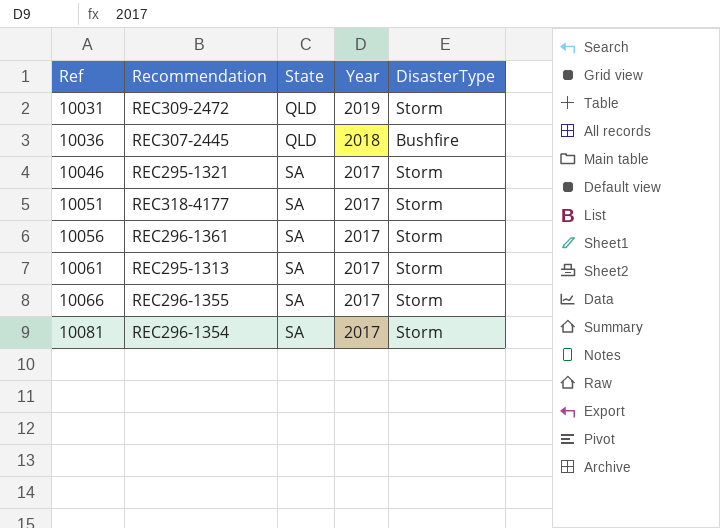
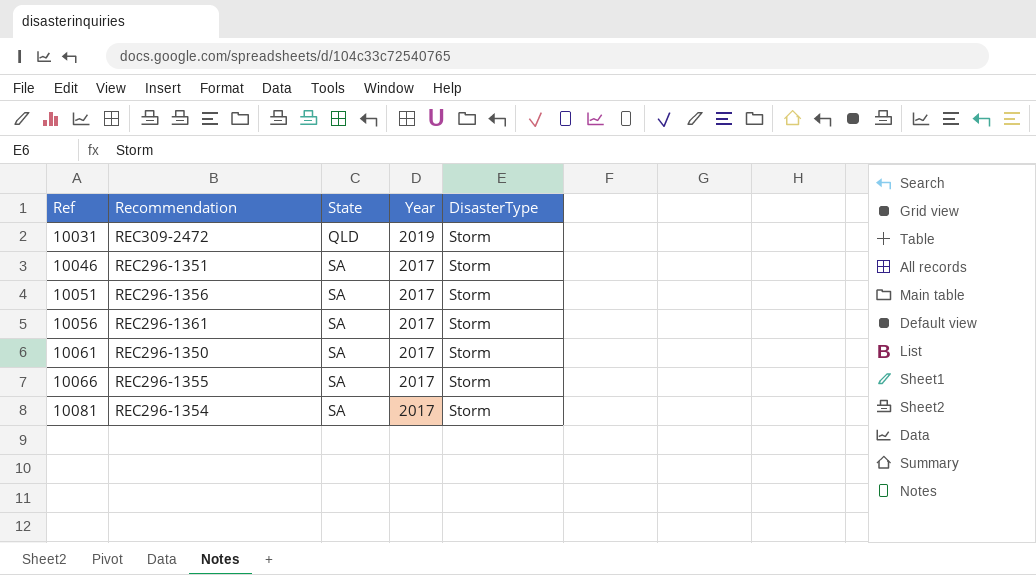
row 10036: REC307-2445 | QLD | 2018 | Bushfire -> none
10046 | Recommendation: REC295-1321 -> REC296-1351
10051 | Recommendation: REC318-4177 -> REC296-1356
10061 | Recommendation: REC295-1313 -> REC296-1350

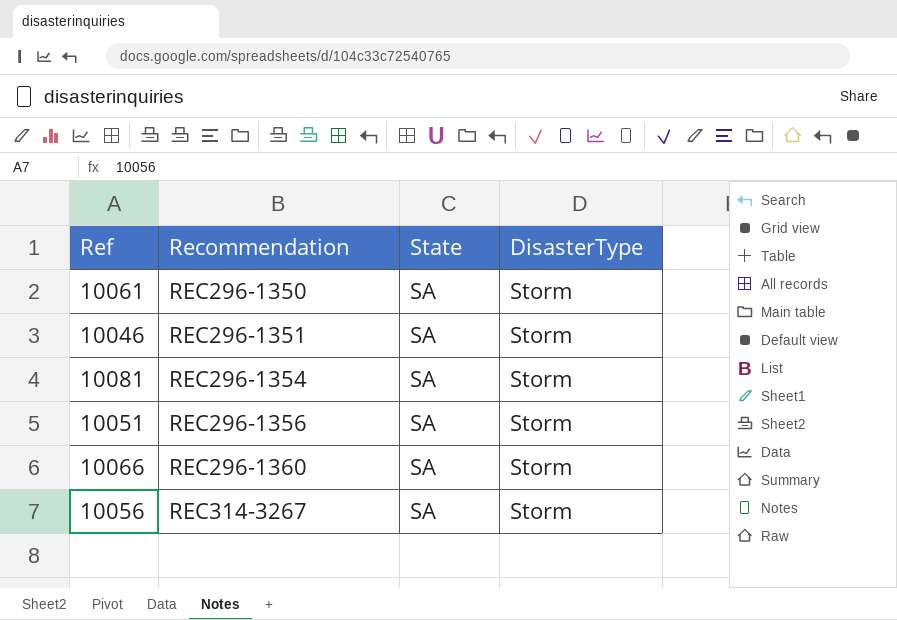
row order: Ref ascending -> Recommendation ascending
column Year | position: 4 -> none
row 10031: REC309-2472 | QLD | 2019 | Storm -> none
10066 | Recommendation: REC296-1355 -> REC296-1360
10056 | Recommendation: REC296-1361 -> REC314-3267

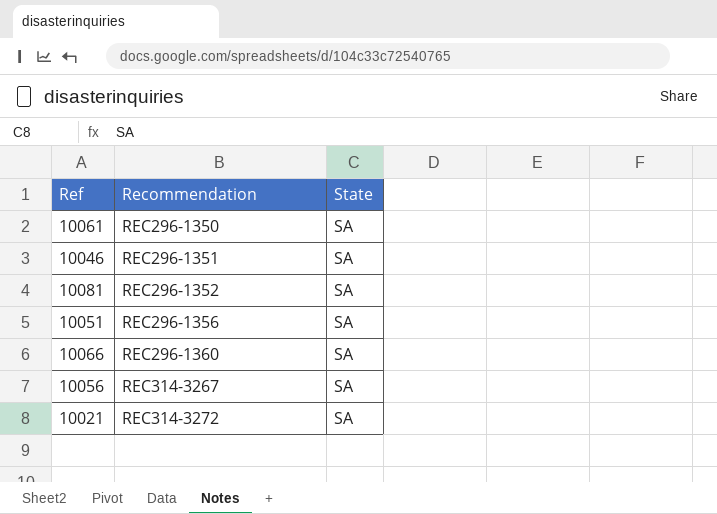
column DisasterType | position: 4 -> none
10081 | Recommendation: REC296-1354 -> REC296-1352
row 10021: none -> REC314-3272 | SA

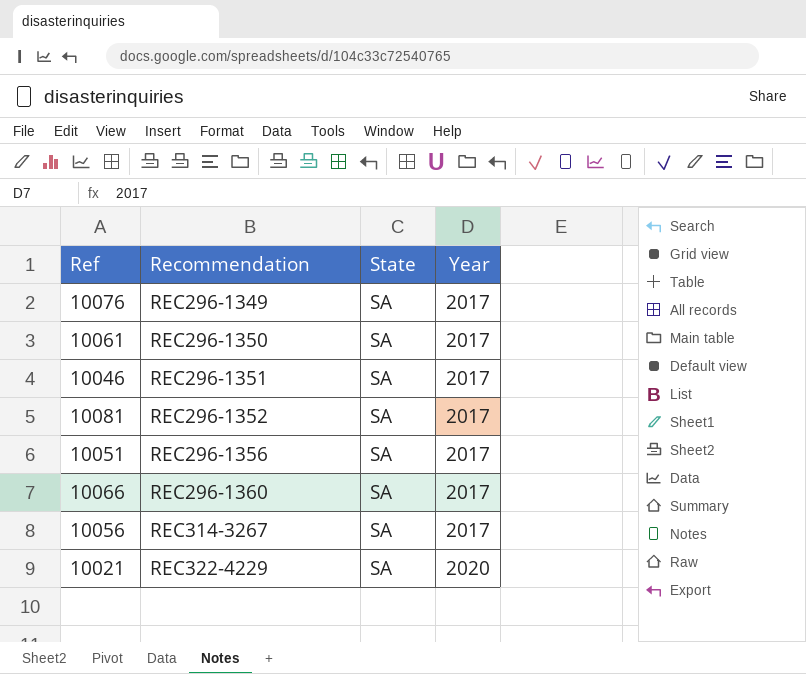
column Year | position: none -> 4
row 10076: none -> REC296-1349 | SA | 2017
10021 | Recommendation: REC314-3272 -> REC322-4229

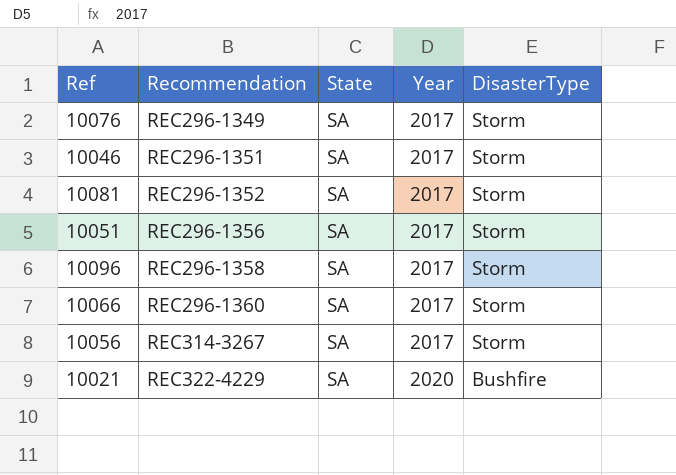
column DisasterType | position: none -> 5
row 10061: REC296-1350 | SA | 2017 -> none
row 10096: none -> REC296-1358 | SA | 2017 | Storm

